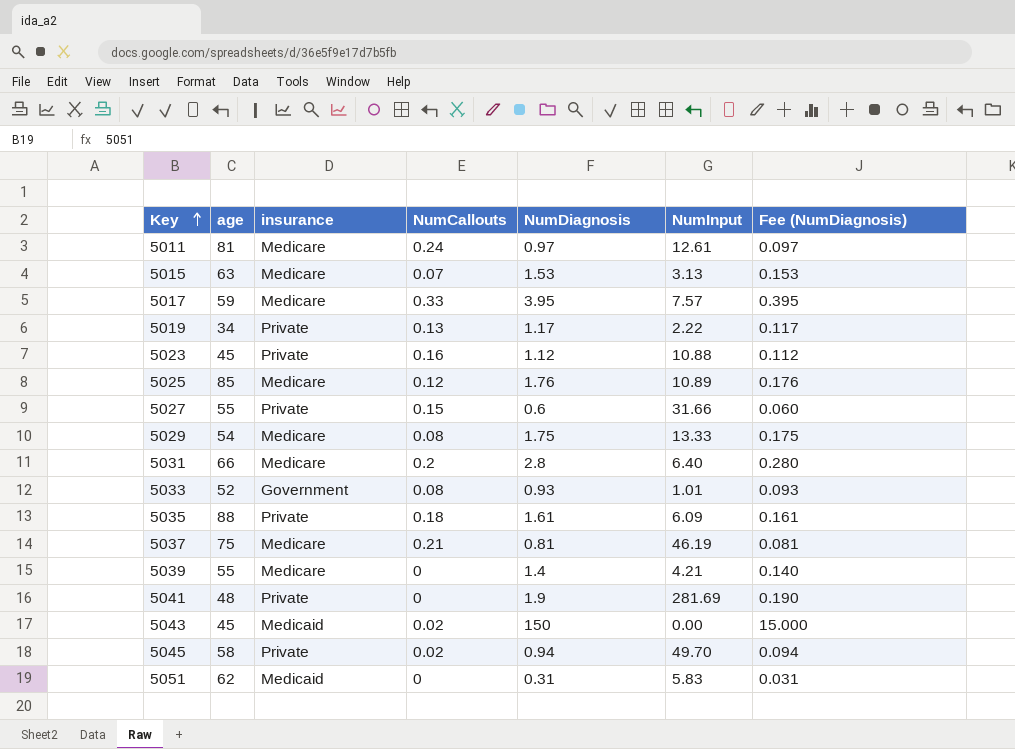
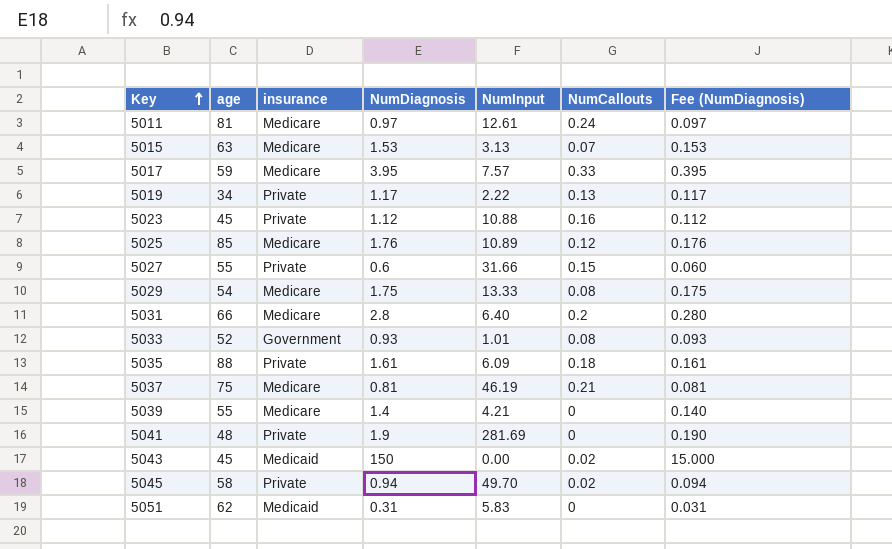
column NumCallouts | position: 4 -> 6

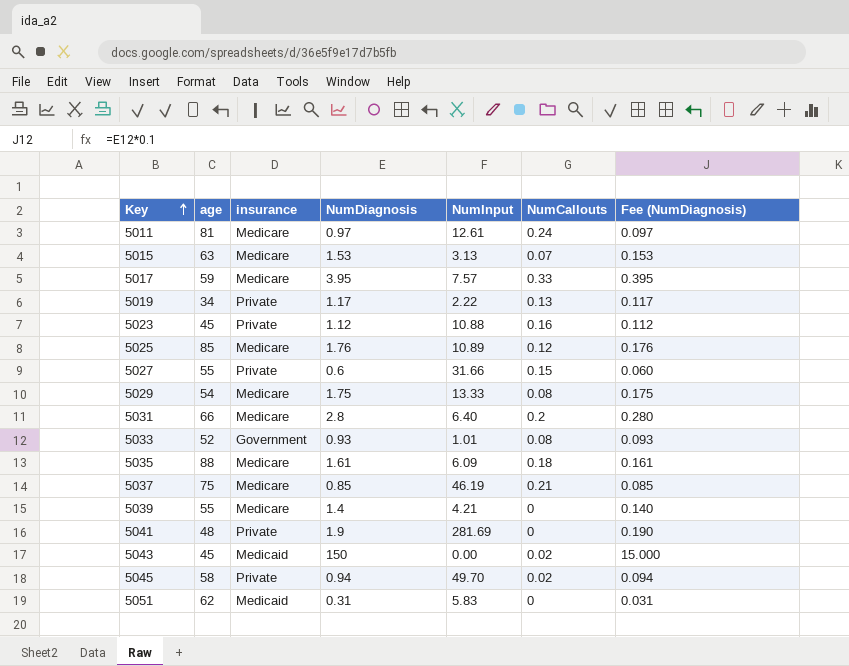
5035 | insurance: Private -> Medicare
5037 | NumDiagnosis: 0.81 -> 0.85
5037 | Fee (NumDiagnosis): 0.081 -> 0.085

